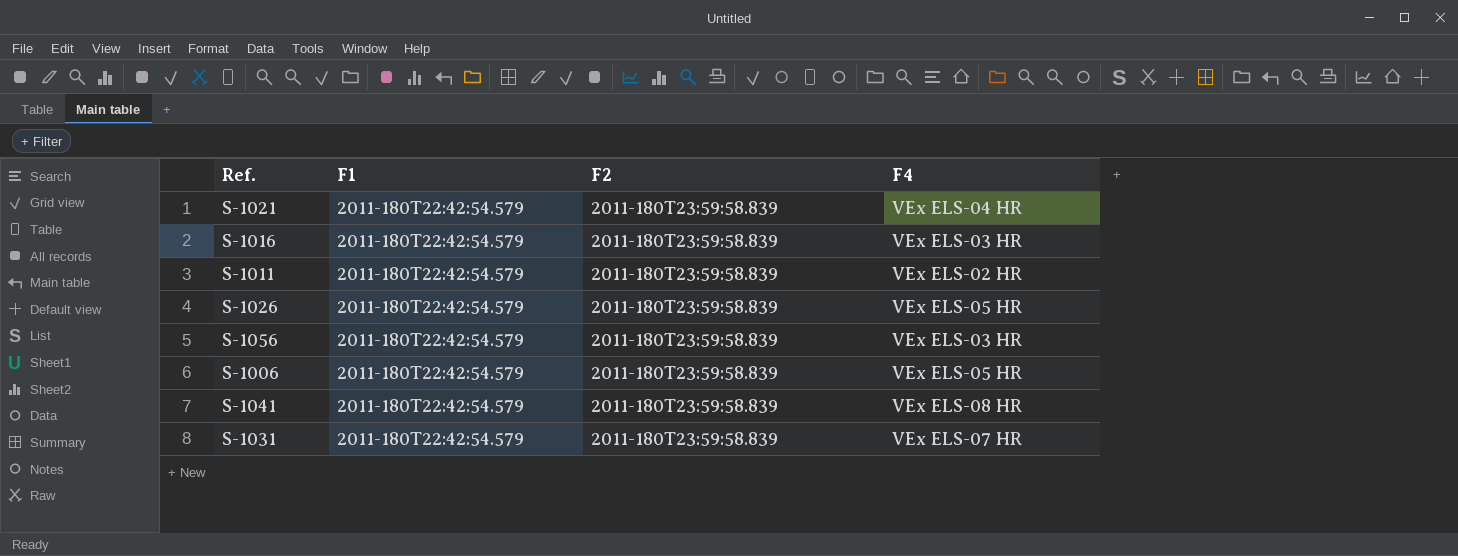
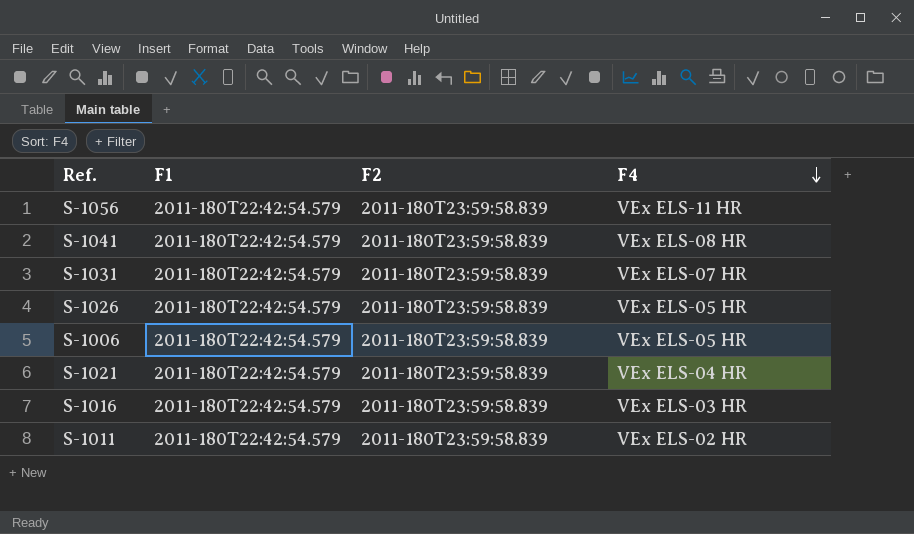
row order: none -> F4 descending
S-1056 | F4: VEx ELS-03 HR -> VEx ELS-11 HR

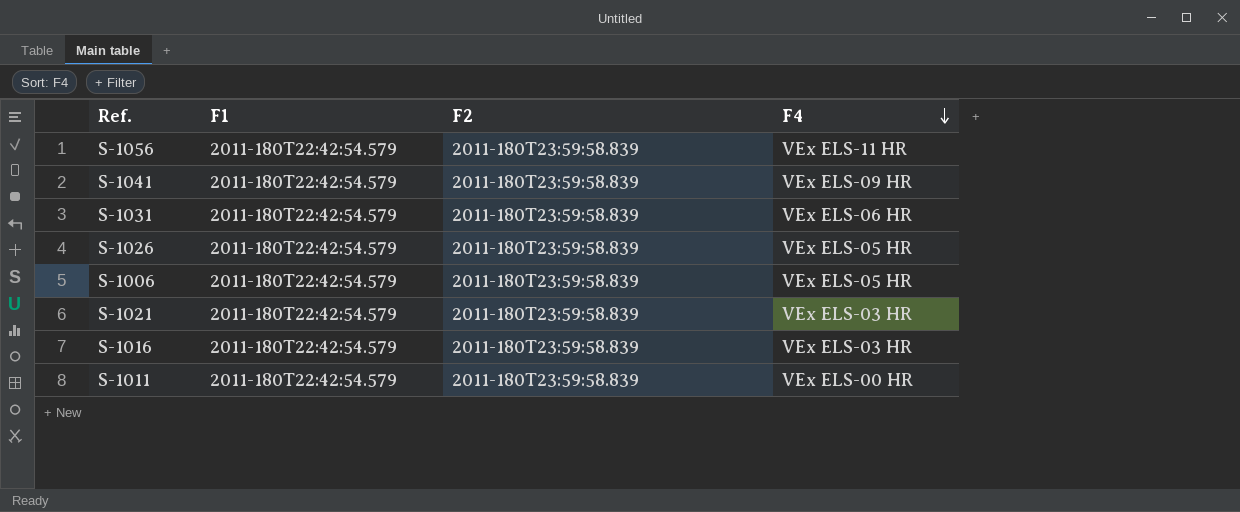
S-1041 | F4: VEx ELS-08 HR -> VEx ELS-09 HR
S-1031 | F4: VEx ELS-07 HR -> VEx ELS-06 HR
S-1021 | F4: VEx ELS-04 HR -> VEx ELS-03 HR
S-1011 | F4: VEx ELS-02 HR -> VEx ELS-00 HR

